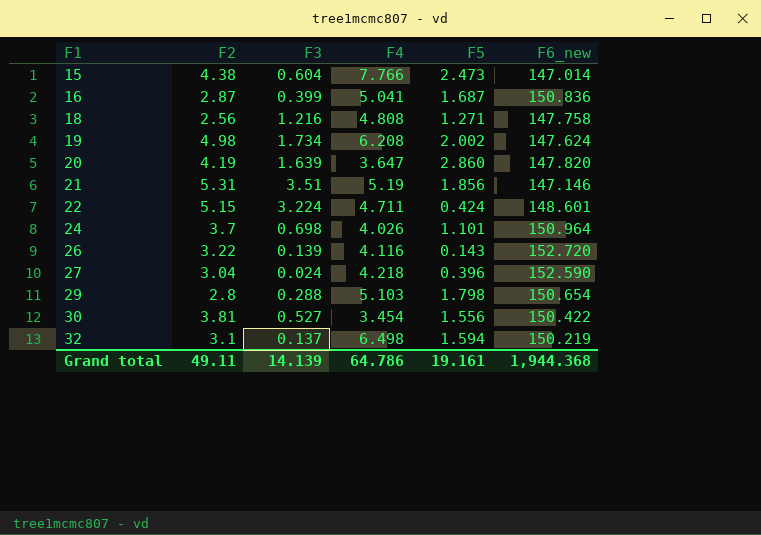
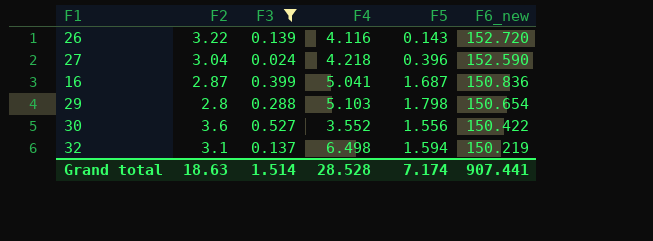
filter: none -> F3 <= 0.527
row order: F1 ascending -> F6_new descending
30 | F2: 3.81 -> 3.6
30 | F4: 3.454 -> 3.552
Grand total | F2: 49.11 -> 18.63
Grand total | F3: 14.139 -> 1.514
Grand total | F4: 64.786 -> 28.528
Grand total | F5: 19.161 -> 7.174
Grand total | F6_new: 1,944.368 -> 907.441

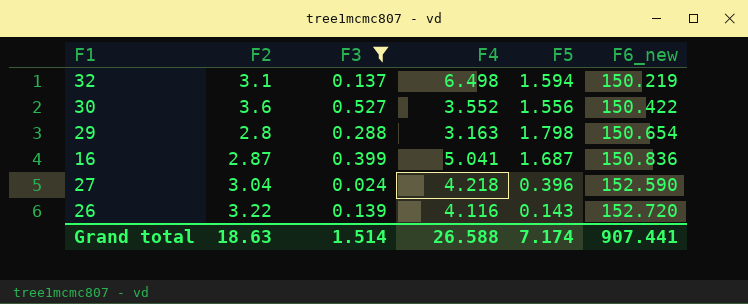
row order: F6_new descending -> F6_new ascending
29 | F4: 5.103 -> 3.163
Grand total | F4: 28.528 -> 26.588

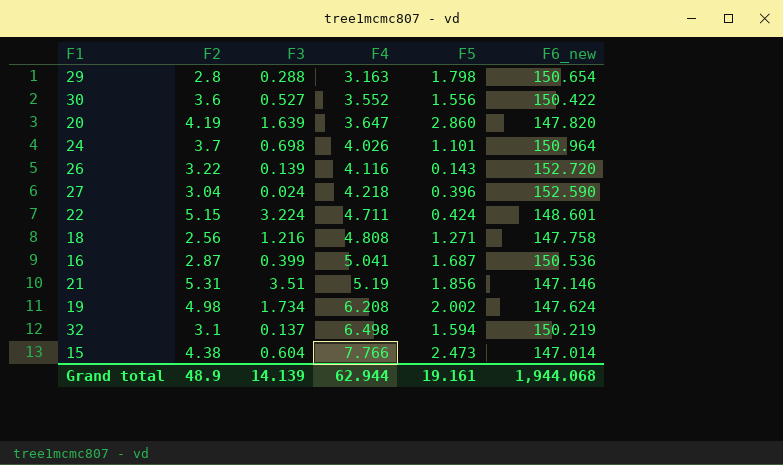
filter: F3 <= 0.527 -> none
row order: F6_new ascending -> F4 ascending
16 | F6_new: 150.836 -> 150.536
Grand total | F2: 18.63 -> 48.9
Grand total | F3: 1.514 -> 14.139
Grand total | F4: 26.588 -> 62.944
Grand total | F5: 7.174 -> 19.161
Grand total | F6_new: 907.441 -> 1,944.068

